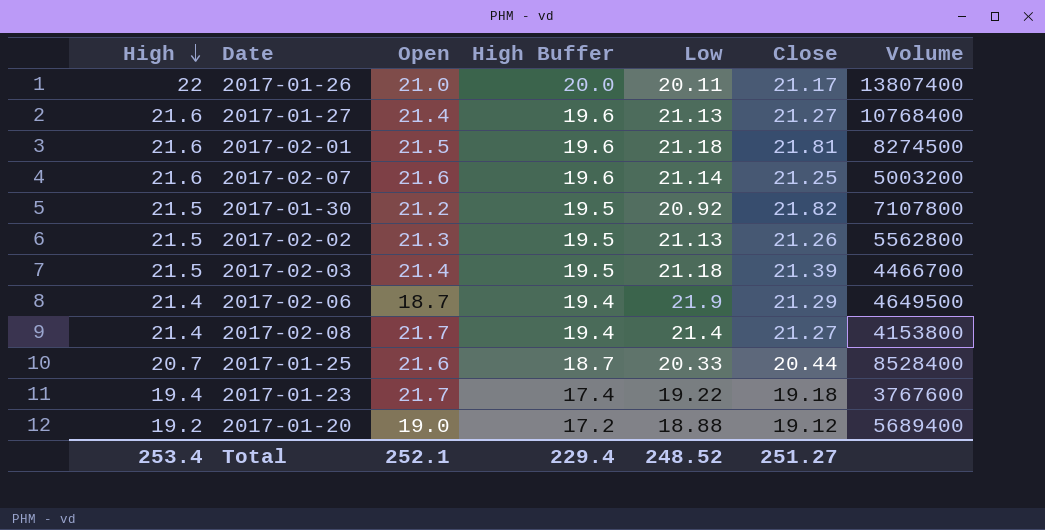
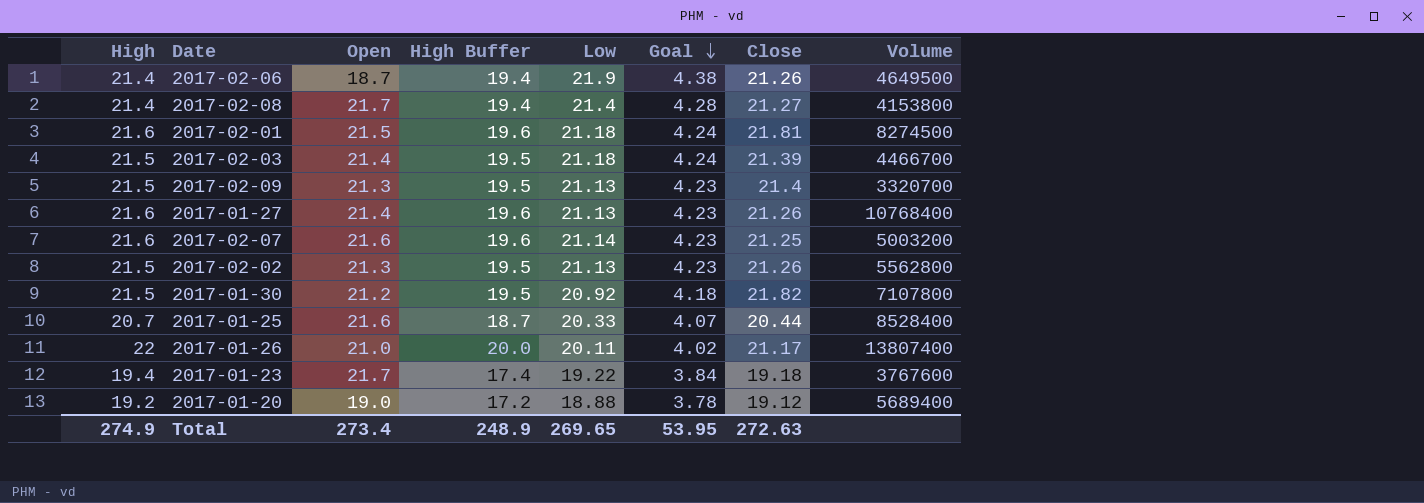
row order: High descending -> Goal descending
column Goal | formula: none -> [Low] * 0.2
2017-02-06 | Close: 21.29 -> 21.26
row 2017-02-09: none -> 21.5 | 21.3 | 19.5 | 21.13 | 4.23 | 21.4 | 3320700
2017-01-27 | Close: 21.27 -> 21.26
Total | High: 253.4 -> 274.9
Total | Open: 252.1 -> 273.4
Total | High Buffer: 229.4 -> 248.9
Total | Low: 248.52 -> 269.65
Total | Close: 251.27 -> 272.63

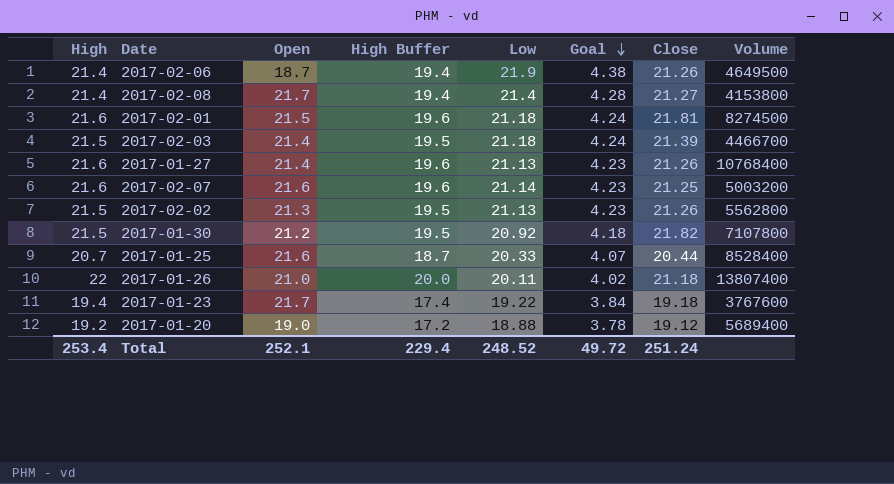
row 2017-02-09: 21.5 | 21.3 | 19.5 | 21.13 | 4.23 | 21.4 | 3320700 -> none
2017-01-26 | Close: 21.17 -> 21.18
Total | High: 274.9 -> 253.4
Total | Open: 273.4 -> 252.1
Total | High Buffer: 248.9 -> 229.4
Total | Low: 269.65 -> 248.52
Total | Goal: 53.95 -> 49.72
Total | Close: 272.63 -> 251.24

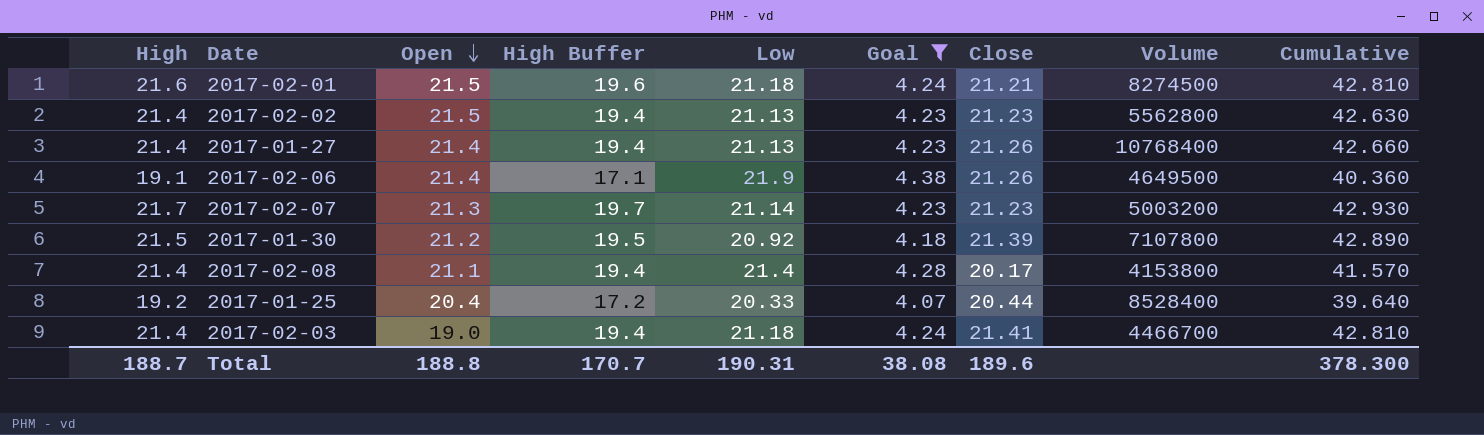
filter: none -> Goal >= 4.07
row order: Goal descending -> Open descending
column Cumulative | formula: none -> [High] + [Close]
2017-02-01 | Close: 21.81 -> 21.21
2017-02-02 | High: 21.5 -> 21.4
2017-02-02 | Open: 21.3 -> 21.5
2017-02-02 | High Buffer: 19.5 -> 19.4
2017-02-02 | Close: 21.26 -> 21.23
2017-01-27 | High: 21.6 -> 21.4
2017-01-27 | High Buffer: 19.6 -> 19.4
2017-02-06 | High: 21.4 -> 19.1
2017-02-06 | Open: 18.7 -> 21.4
2017-02-06 | High Buffer: 19.4 -> 17.1
2017-02-07 | High: 21.6 -> 21.7
2017-02-07 | Open: 21.6 -> 21.3
2017-02-07 | High Buffer: 19.6 -> 19.7
2017-02-07 | Close: 21.25 -> 21.23
2017-01-30 | Close: 21.82 -> 21.39
2017-02-08 | Open: 21.7 -> 21.1
2017-02-08 | Close: 21.27 -> 20.17
2017-01-25 | High: 20.7 -> 19.2
2017-01-25 | Open: 21.6 -> 20.4
2017-01-25 | High Buffer: 18.7 -> 17.2
2017-02-03 | High: 21.5 -> 21.4
2017-02-03 | Open: 21.4 -> 19.0
2017-02-03 | High Buffer: 19.5 -> 19.4
2017-02-03 | Close: 21.39 -> 21.41
Total | High: 253.4 -> 188.7
Total | Open: 252.1 -> 188.8
Total | High Buffer: 229.4 -> 170.7
Total | Low: 248.52 -> 190.31
Total | Goal: 49.72 -> 38.08
Total | Close: 251.24 -> 189.6

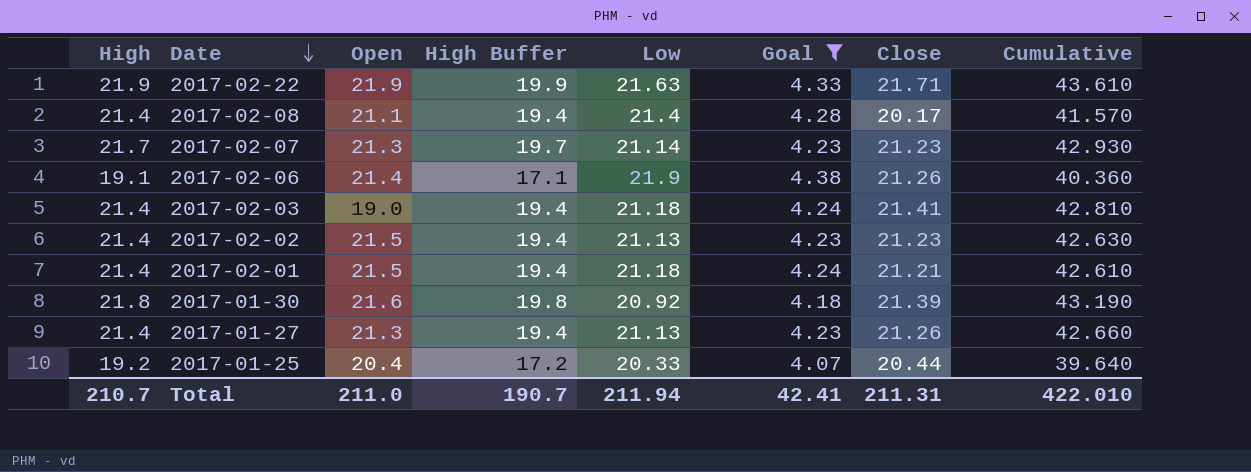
row order: Open descending -> Date descending
column Volume | position: 8 -> none
row 2017-02-22: none -> 21.9 | 21.9 | 19.9 | 21.63 | 4.33 | 21.71 | 43.610
2017-02-01 | High: 21.6 -> 21.4
2017-02-01 | High Buffer: 19.6 -> 19.4
2017-02-01 | Cumulative: 42.810 -> 42.610
2017-01-30 | High: 21.5 -> 21.8
2017-01-30 | Open: 21.2 -> 21.6
2017-01-30 | High Buffer: 19.5 -> 19.8
2017-01-30 | Cumulative: 42.890 -> 43.190
2017-01-27 | Open: 21.4 -> 21.3
Total | High: 188.7 -> 210.7
Total | Open: 188.8 -> 211.0
Total | High Buffer: 170.7 -> 190.7
Total | Low: 190.31 -> 211.94
Total | Goal: 38.08 -> 42.41
Total | Close: 189.6 -> 211.31
Total | Cumulative: 378.300 -> 422.010

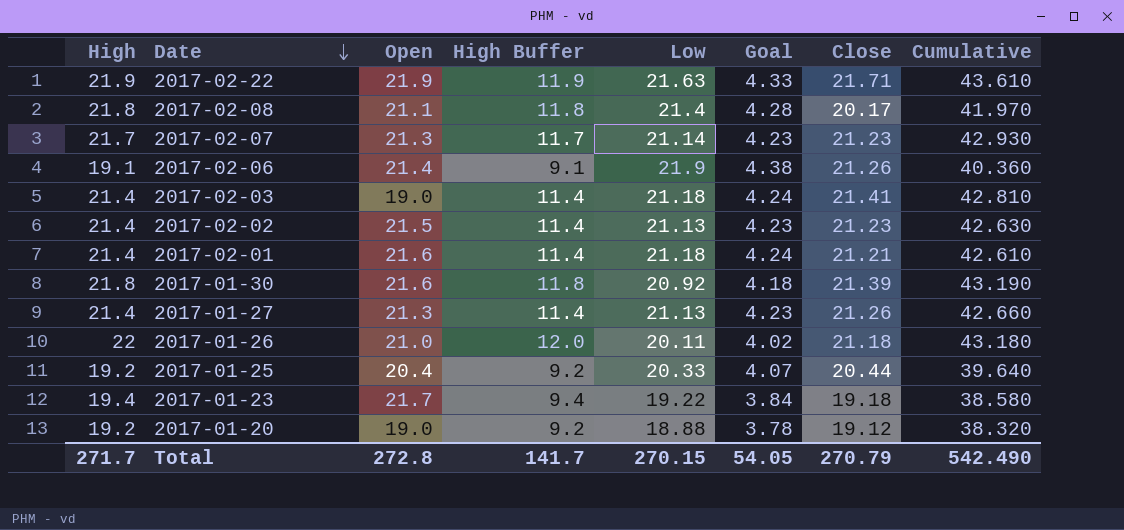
filter: Goal >= 4.07 -> none
column High Buffer | formula: [High] - 2 -> [High] - 10
2017-02-08 | High: 21.4 -> 21.8
2017-02-08 | Cumulative: 41.570 -> 41.970
2017-02-01 | Open: 21.5 -> 21.6
Total | High: 210.7 -> 271.7
Total | Open: 211.0 -> 272.8
Total | High Buffer: 190.7 -> 141.7
Total | Low: 211.94 -> 270.15
Total | Goal: 42.41 -> 54.05
Total | Close: 211.31 -> 270.79
Total | Cumulative: 422.010 -> 542.490

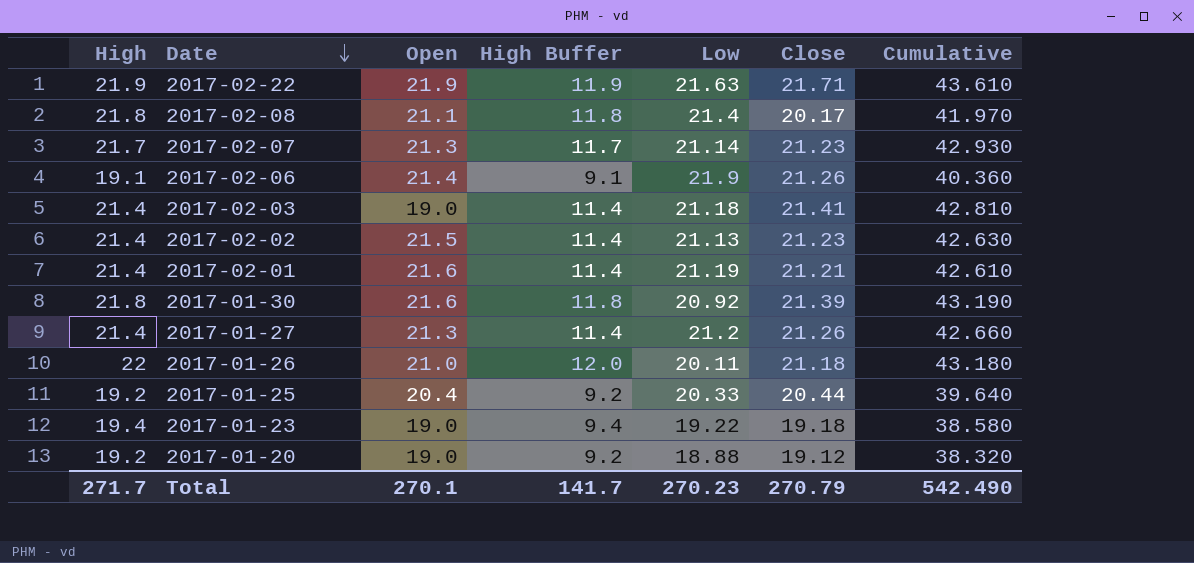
column Goal | formula: [Low] * 0.2 -> none
2017-02-01 | Low: 21.18 -> 21.19
2017-01-27 | Low: 21.13 -> 21.2
2017-01-23 | Open: 21.7 -> 19.0
Total | Open: 272.8 -> 270.1
Total | Low: 270.15 -> 270.23

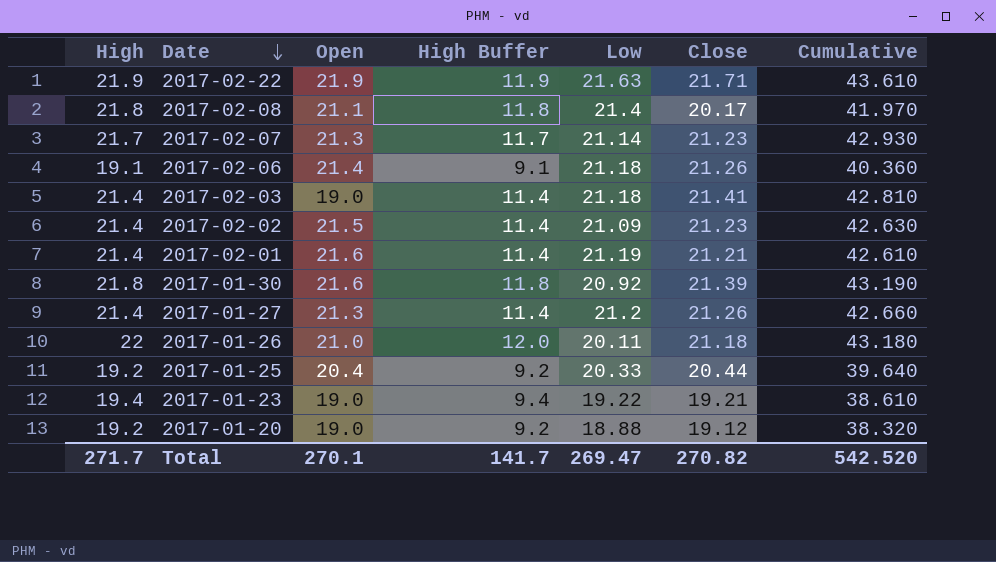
2017-02-06 | Low: 21.9 -> 21.18
2017-02-02 | Low: 21.13 -> 21.09
2017-01-23 | Close: 19.18 -> 19.21
2017-01-23 | Cumulative: 38.580 -> 38.610
Total | Low: 270.23 -> 269.47
Total | Close: 270.79 -> 270.82
Total | Cumulative: 542.490 -> 542.520

